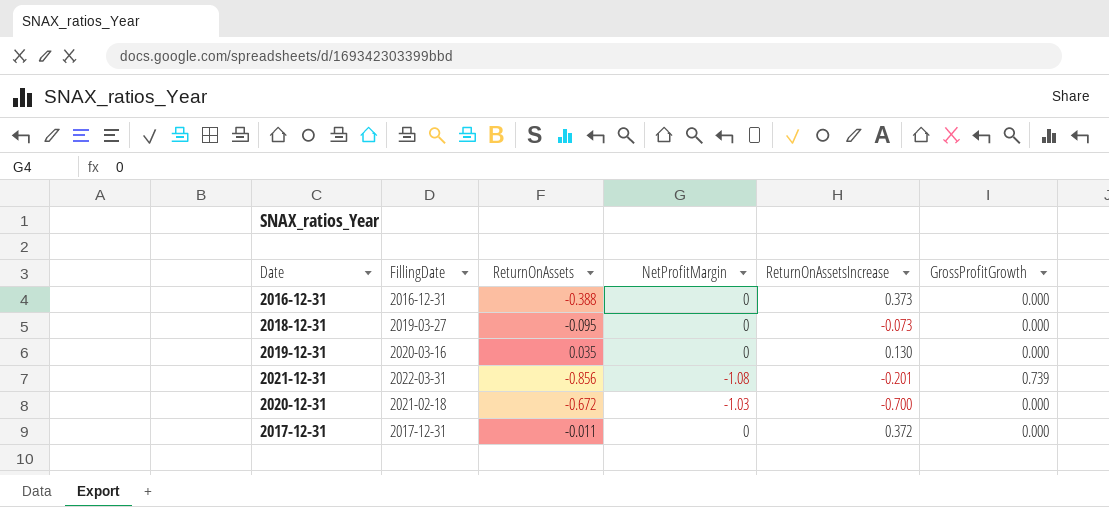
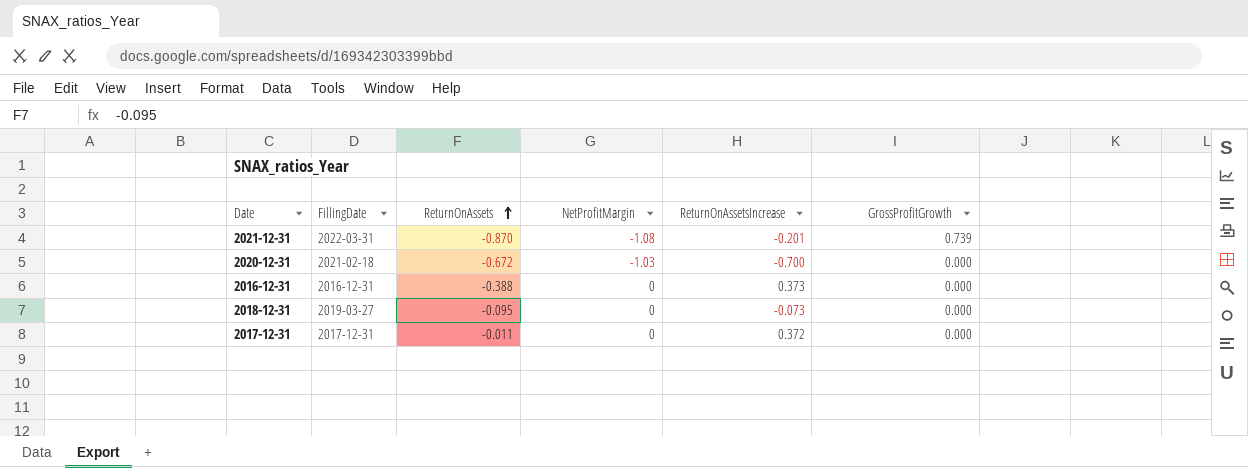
row order: none -> ReturnOnAssets ascending
row 2019-12-31: 2020-03-16 | 0.035 | 0 | 0.130 | 0.000 -> none
2021-12-31 | ReturnOnAssets: -0.856 -> -0.870

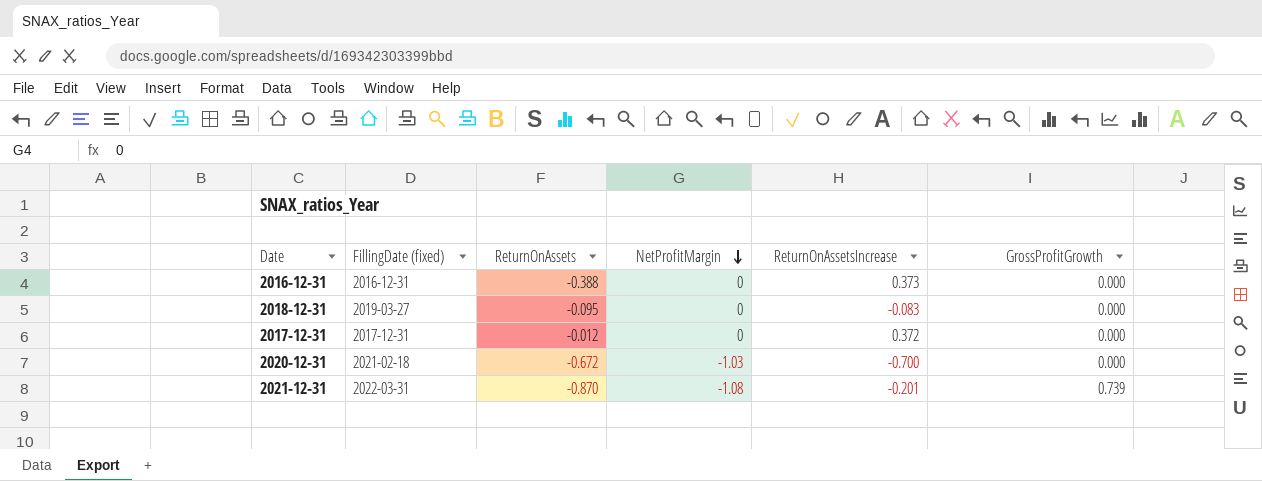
row order: ReturnOnAssets ascending -> NetProfitMargin descending
column name: FillingDate -> FillingDate (fixed)
2018-12-31 | ReturnOnAssetsIncrease: -0.073 -> -0.083
2017-12-31 | ReturnOnAssets: -0.011 -> -0.012

